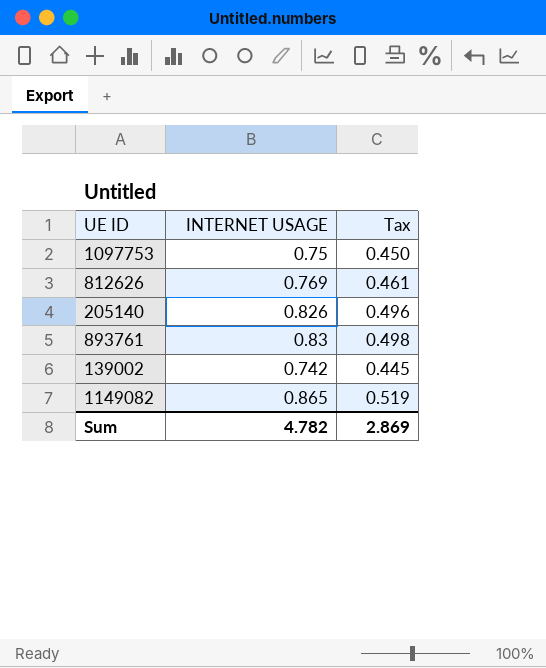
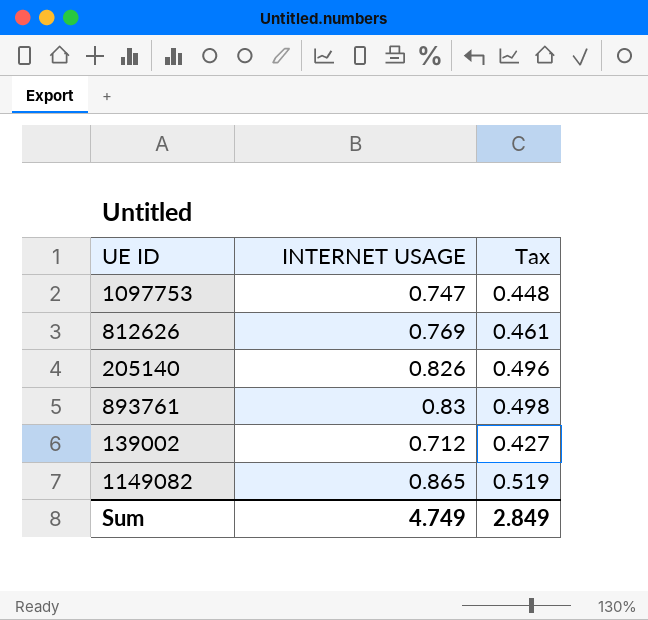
1097753 | INTERNET USAGE: 0.75 -> 0.747
1097753 | Tax: 0.450 -> 0.448
139002 | INTERNET USAGE: 0.742 -> 0.712
139002 | Tax: 0.445 -> 0.427
Sum | INTERNET USAGE: 4.782 -> 4.749
Sum | Tax: 2.869 -> 2.849

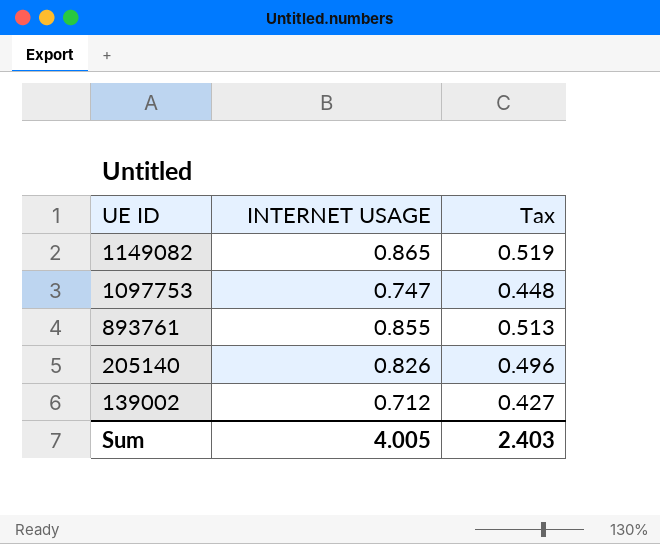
row order: none -> UE ID descending
row 812626: 0.769 | 0.461 -> none
893761 | INTERNET USAGE: 0.83 -> 0.855
893761 | Tax: 0.498 -> 0.513
Sum | INTERNET USAGE: 4.749 -> 4.005
Sum | Tax: 2.849 -> 2.403

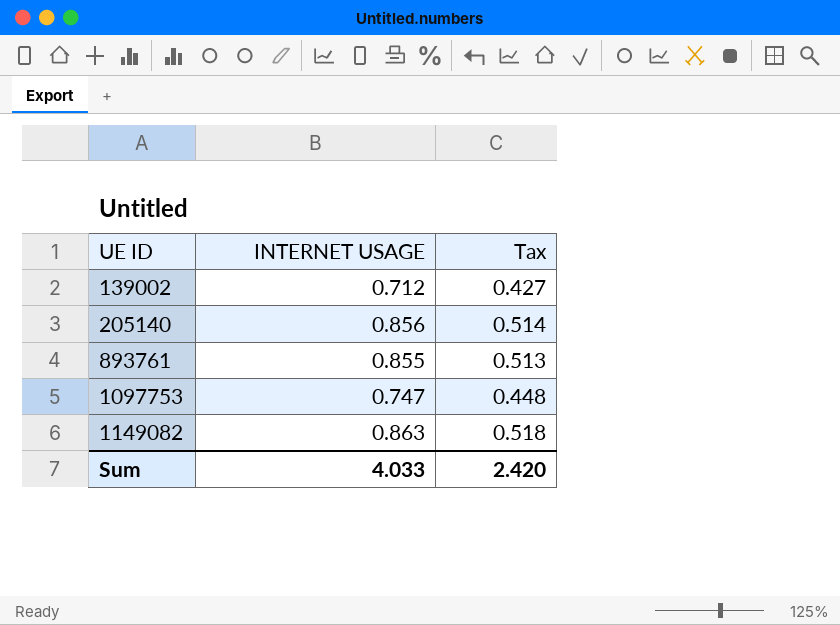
row order: UE ID descending -> UE ID ascending
205140 | INTERNET USAGE: 0.826 -> 0.856
205140 | Tax: 0.496 -> 0.514
1149082 | INTERNET USAGE: 0.865 -> 0.863
1149082 | Tax: 0.519 -> 0.518
Sum | INTERNET USAGE: 4.005 -> 4.033
Sum | Tax: 2.403 -> 2.420

